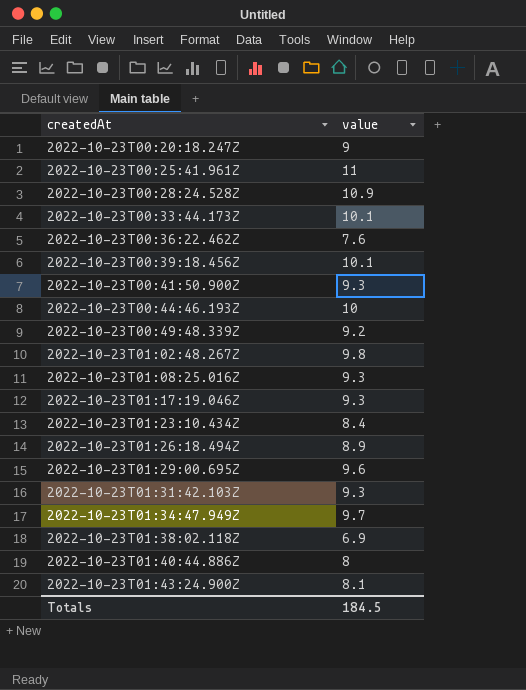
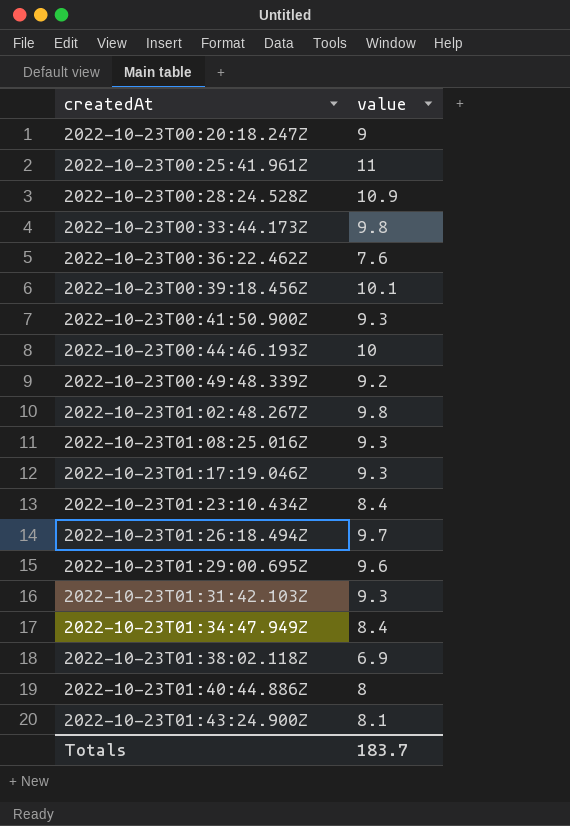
2022-10-23T00:33:44.173Z | value: 10.1 -> 9.8
2022-10-23T01:26:18.494Z | value: 8.9 -> 9.7
2022-10-23T01:34:47.949Z | value: 9.7 -> 8.4
Totals | value: 184.5 -> 183.7

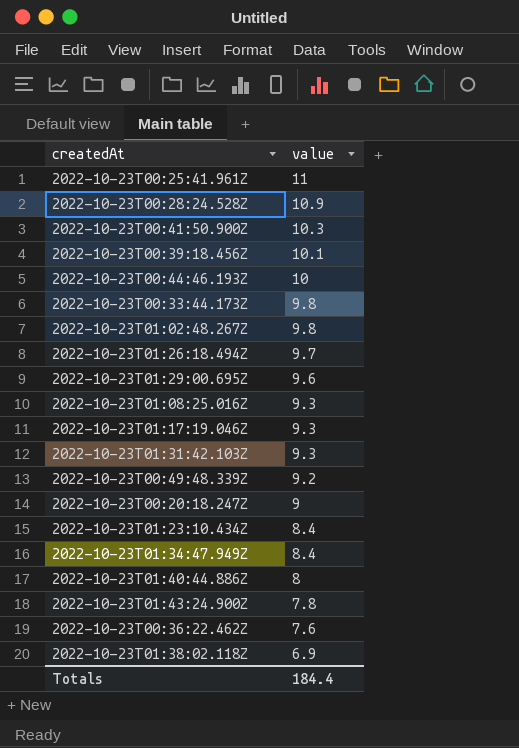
row order: createdAt ascending -> value descending
2022-10-23T00:41:50.900Z | value: 9.3 -> 10.3
2022-10-23T01:43:24.900Z | value: 8.1 -> 7.8
Totals | value: 183.7 -> 184.4

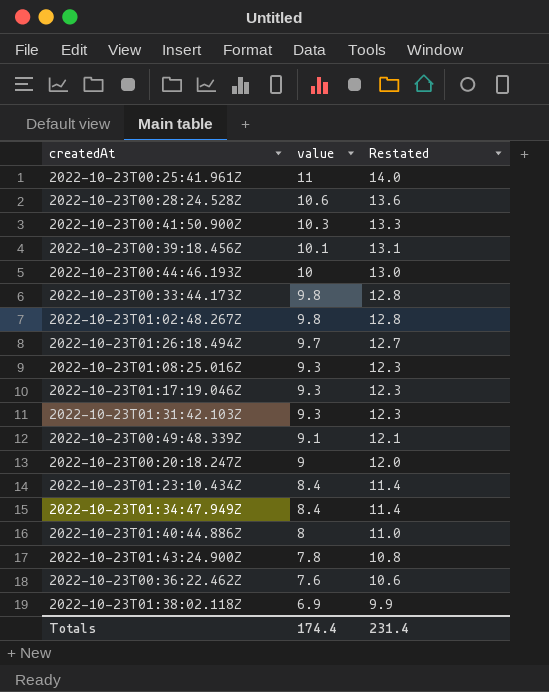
column Restated | formula: none -> [value] + 3
row 2022-10-23T01:29:00.695Z: 9.6 -> none
2022-10-23T00:28:24.528Z | value: 10.9 -> 10.6
2022-10-23T00:49:48.339Z | value: 9.2 -> 9.1
Totals | value: 184.4 -> 174.4

